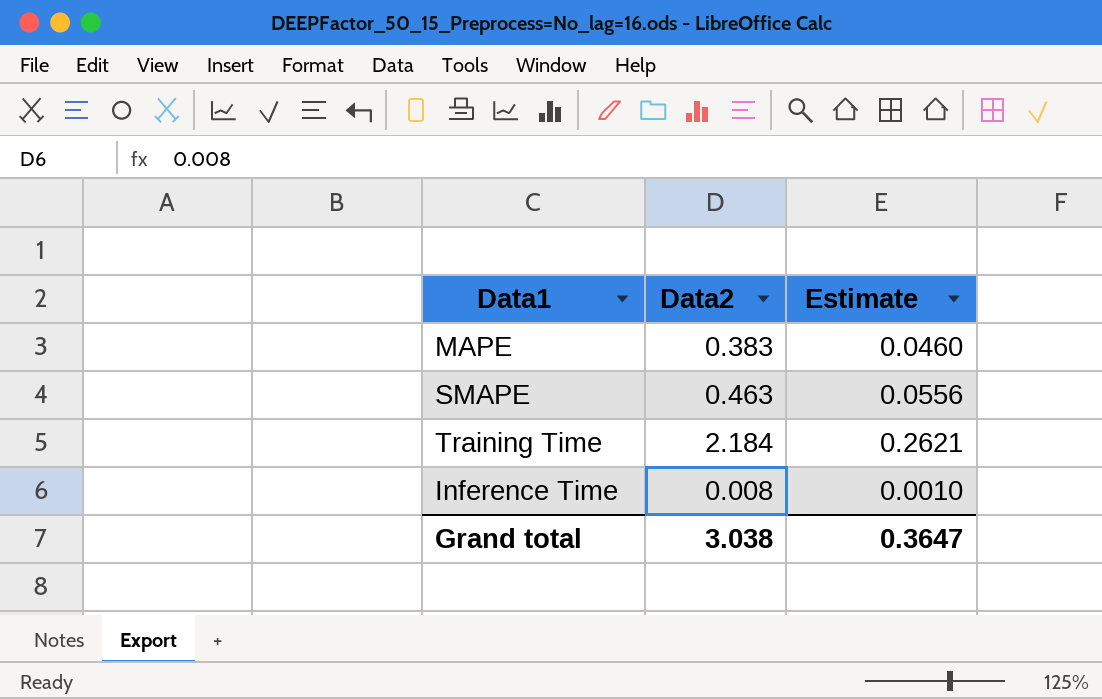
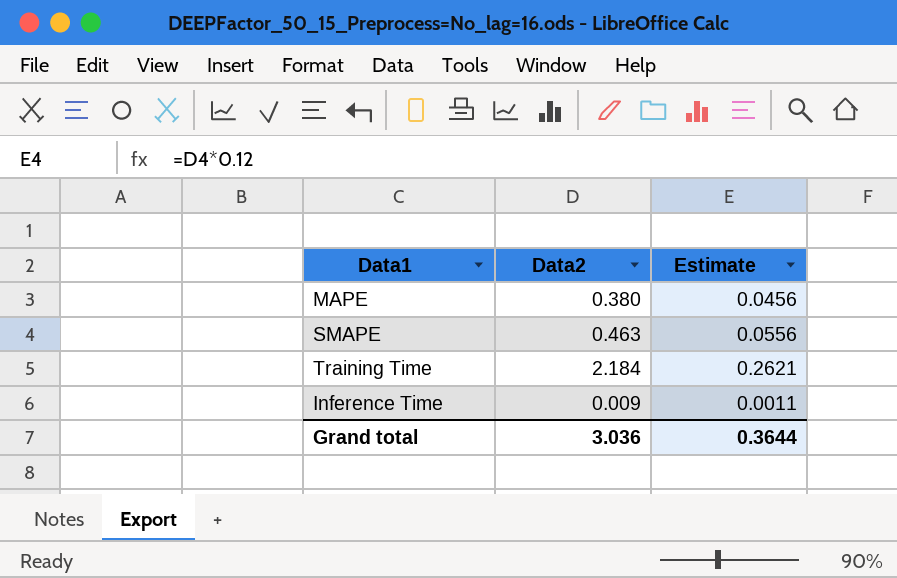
MAPE | Data2: 0.383 -> 0.380
MAPE | Estimate: 0.0460 -> 0.0456
Inference Time | Data2: 0.008 -> 0.009
Inference Time | Estimate: 0.0010 -> 0.0011
Grand total | Data2: 3.038 -> 3.036
Grand total | Estimate: 0.3647 -> 0.3644

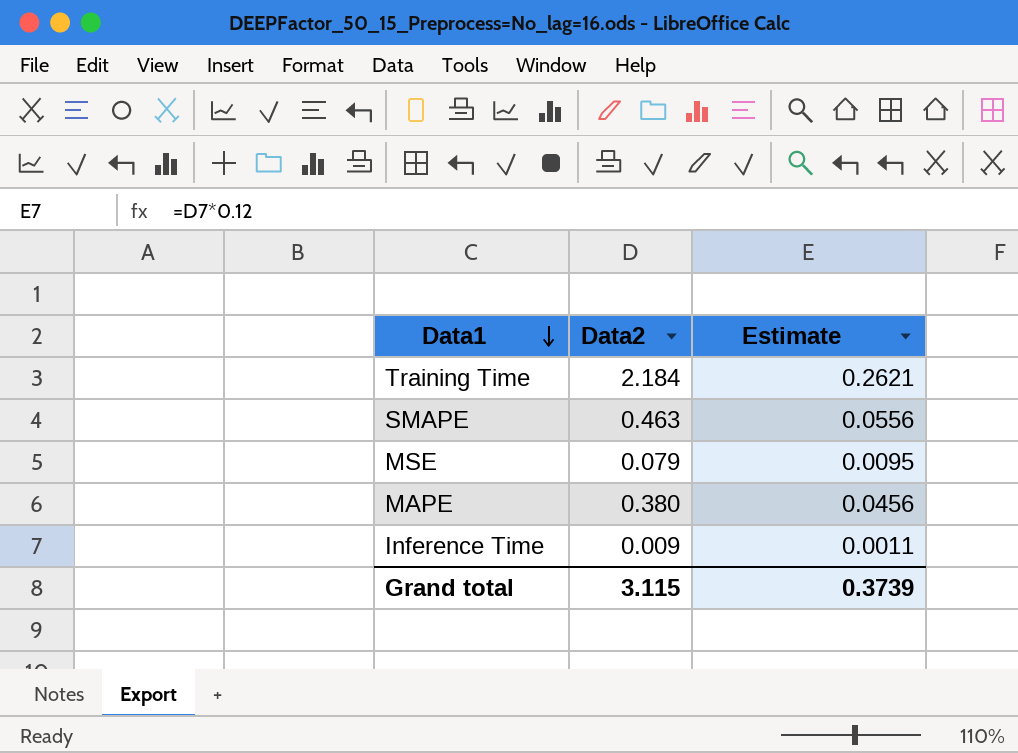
row order: none -> Data1 descending
row MSE: none -> 0.079 | 0.0095
Grand total | Data2: 3.036 -> 3.115
Grand total | Estimate: 0.3644 -> 0.3739

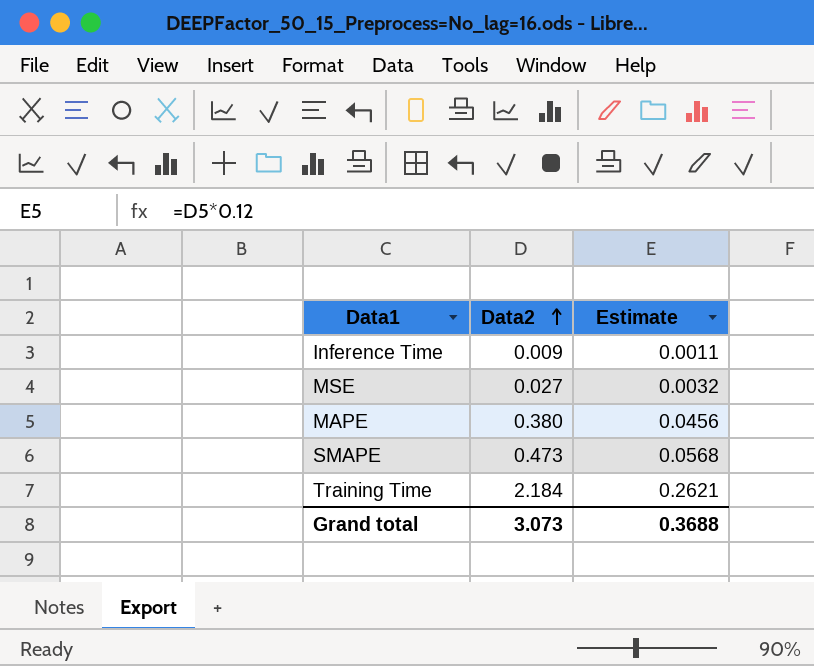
row order: Data1 descending -> Data2 ascending
MSE | Data2: 0.079 -> 0.027
MSE | Estimate: 0.0095 -> 0.0032
SMAPE | Data2: 0.463 -> 0.473
SMAPE | Estimate: 0.0556 -> 0.0568
Grand total | Data2: 3.115 -> 3.073
Grand total | Estimate: 0.3739 -> 0.3688

